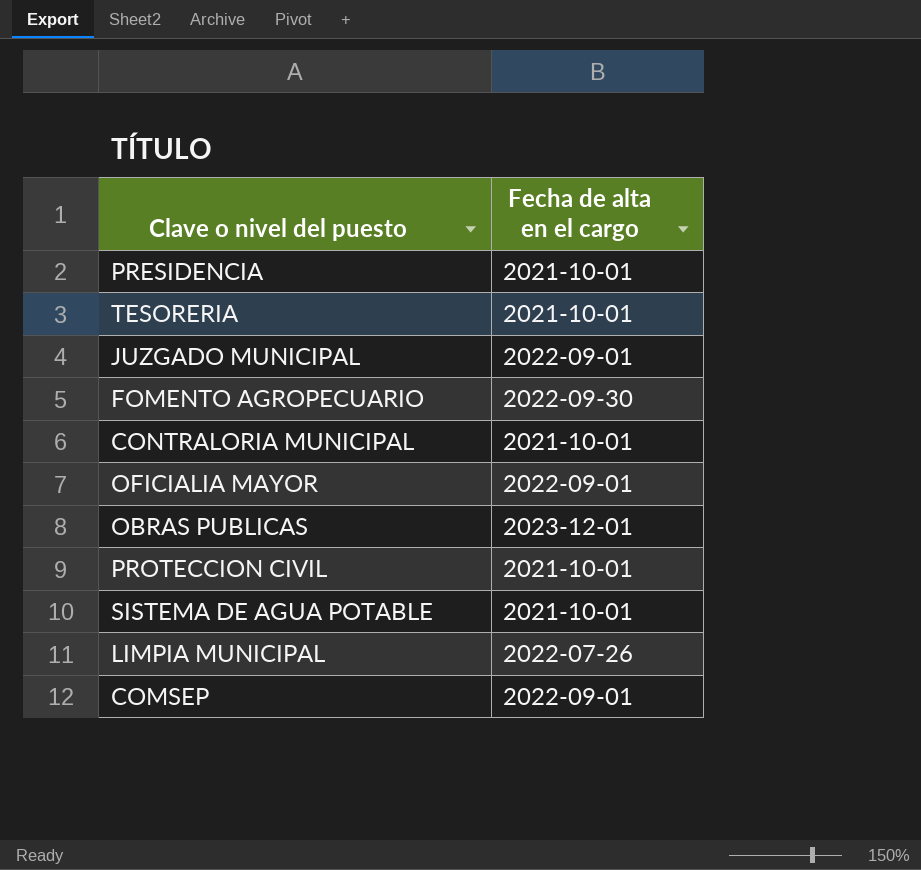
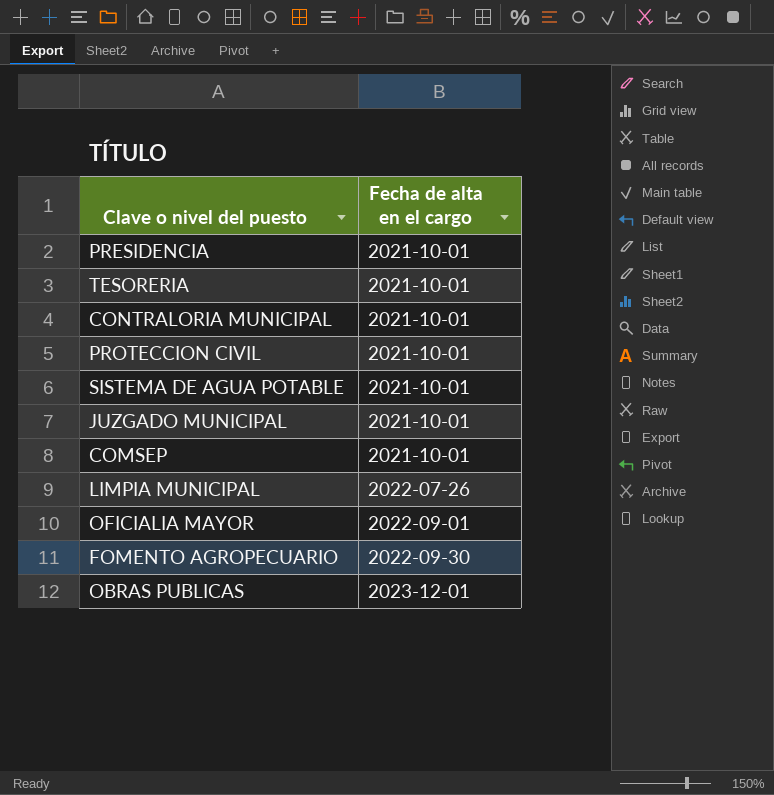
row order: none -> Fecha de alta en el cargo ascending
JUZGADO MUNICIPAL | Fecha de alta en el cargo: 2022-09-01 -> 2021-10-01
COMSEP | Fecha de alta en el cargo: 2022-09-01 -> 2021-10-01

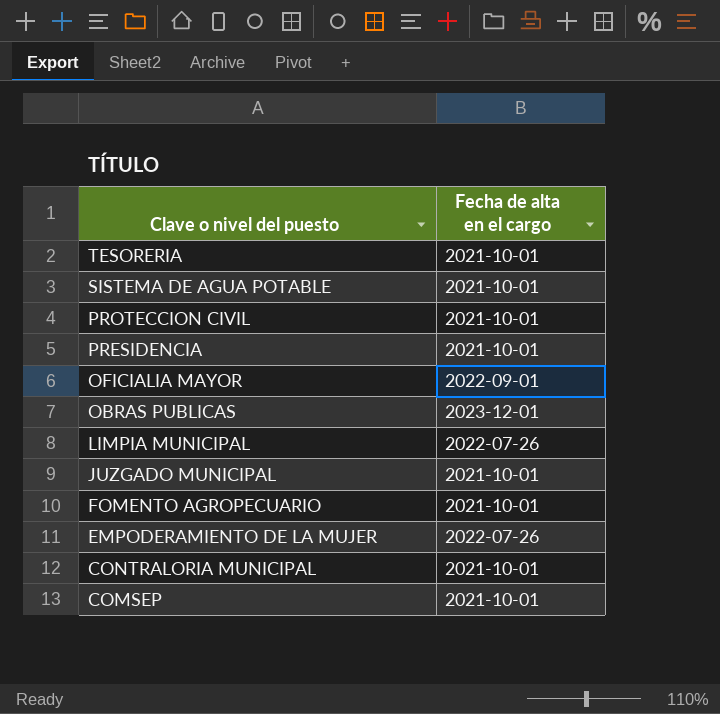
row order: Fecha de alta en el cargo ascending -> Clave o nivel del puesto descending
FOMENTO AGROPECUARIO | Fecha de alta en el cargo: 2022-09-30 -> 2021-10-01
row EMPODERAMIENTO DE LA MUJER: none -> 2022-07-26

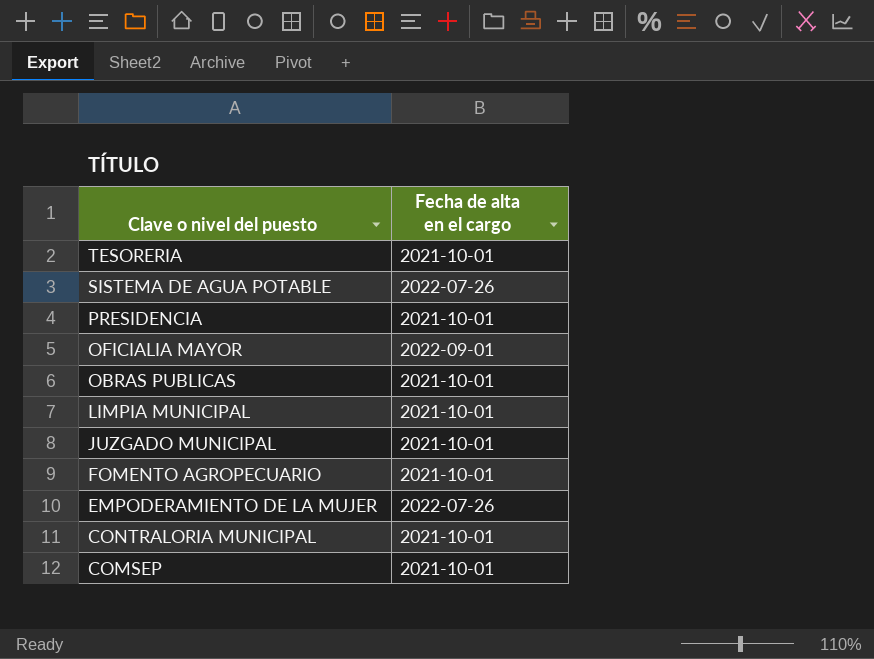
row PROTECCION CIVIL: 2021-10-01 -> none
SISTEMA DE AGUA POTABLE | Fecha de alta en el cargo: 2021-10-01 -> 2022-07-26
OBRAS PUBLICAS | Fecha de alta en el cargo: 2023-12-01 -> 2021-10-01
LIMPIA MUNICIPAL | Fecha de alta en el cargo: 2022-07-26 -> 2021-10-01

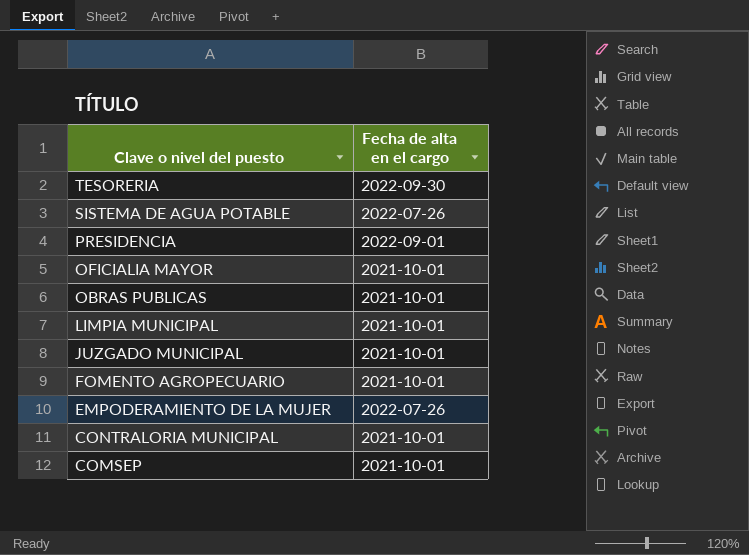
TESORERIA | Fecha de alta en el cargo: 2021-10-01 -> 2022-09-30
PRESIDENCIA | Fecha de alta en el cargo: 2021-10-01 -> 2022-09-01
OFICIALIA MAYOR | Fecha de alta en el cargo: 2022-09-01 -> 2021-10-01

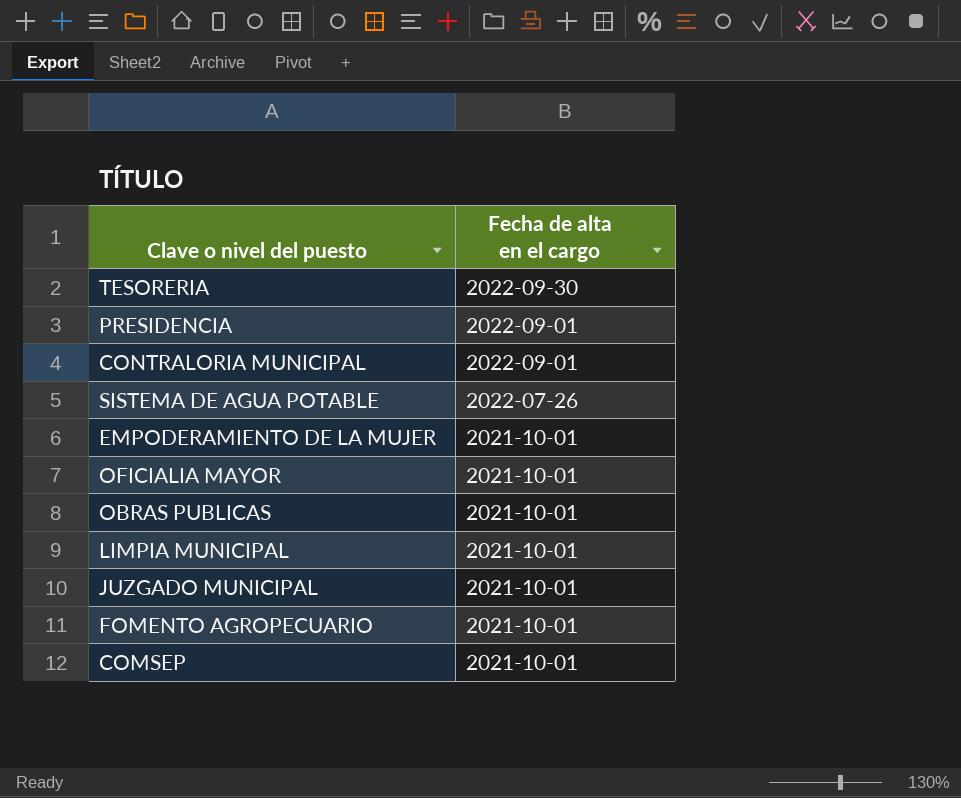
row order: Clave o nivel del puesto descending -> Fecha de alta en el cargo descending
CONTRALORIA MUNICIPAL | Fecha de alta en el cargo: 2021-10-01 -> 2022-09-01
EMPODERAMIENTO DE LA MUJER | Fecha de alta en el cargo: 2022-07-26 -> 2021-10-01

